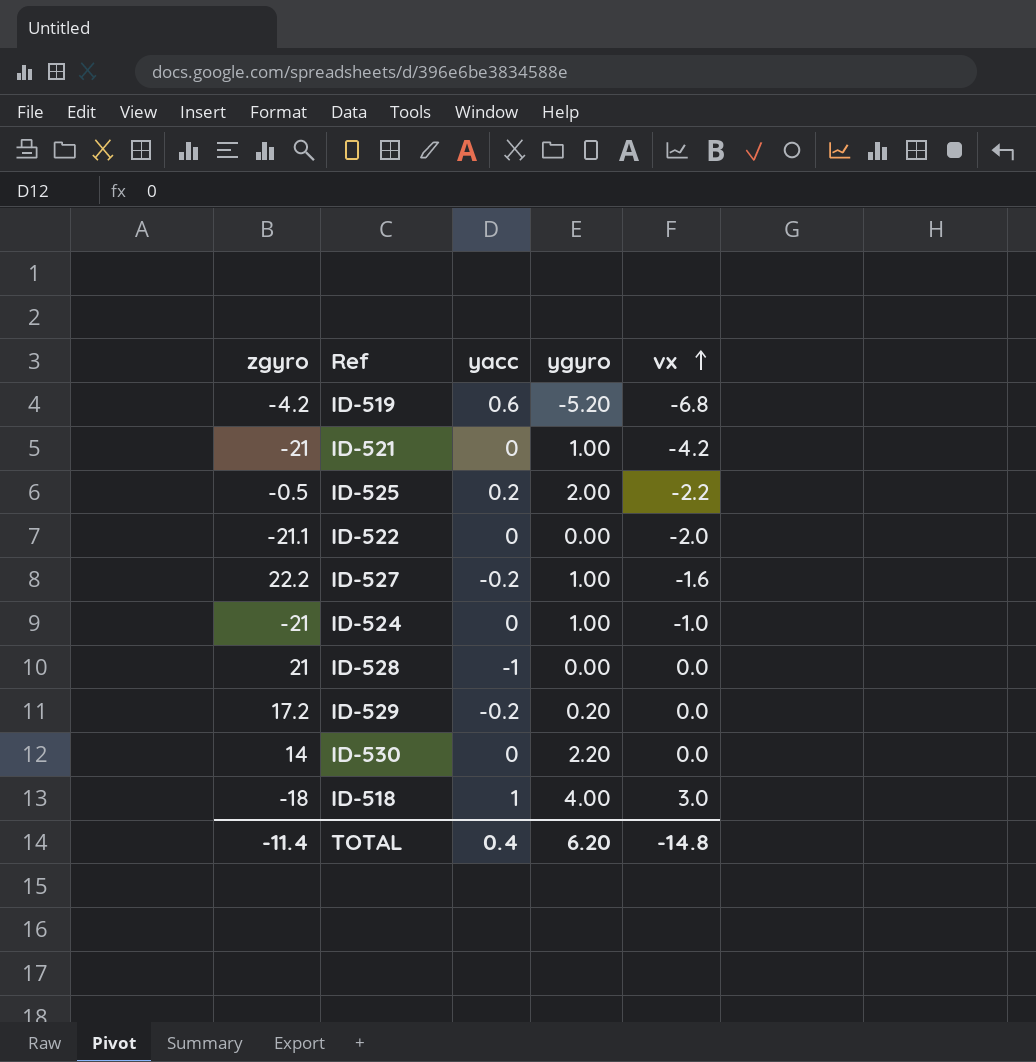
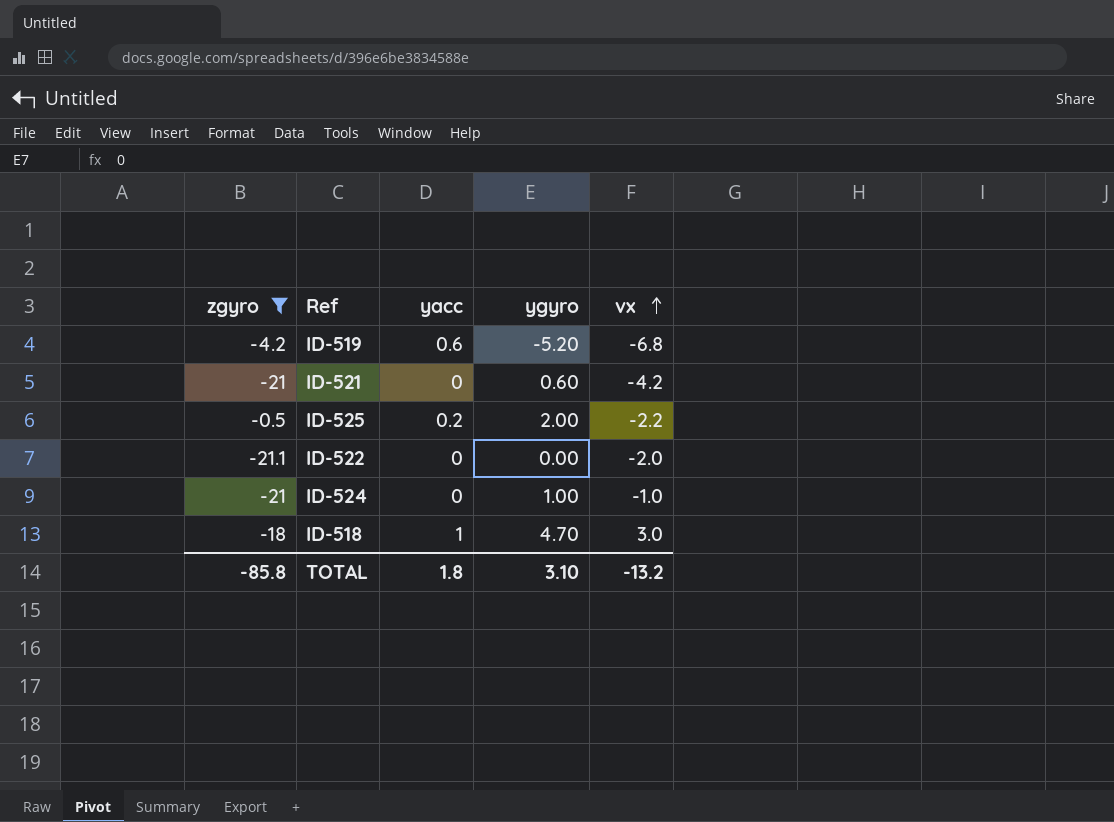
filter: none -> zgyro <= -0.5
ID-521 | ygyro: 1.00 -> 0.60
ID-518 | ygyro: 4.00 -> 4.70
TOTAL | zgyro: -11.4 -> -85.8
TOTAL | yacc: 0.4 -> 1.8
TOTAL | ygyro: 6.20 -> 3.10
TOTAL | vx: -14.8 -> -13.2

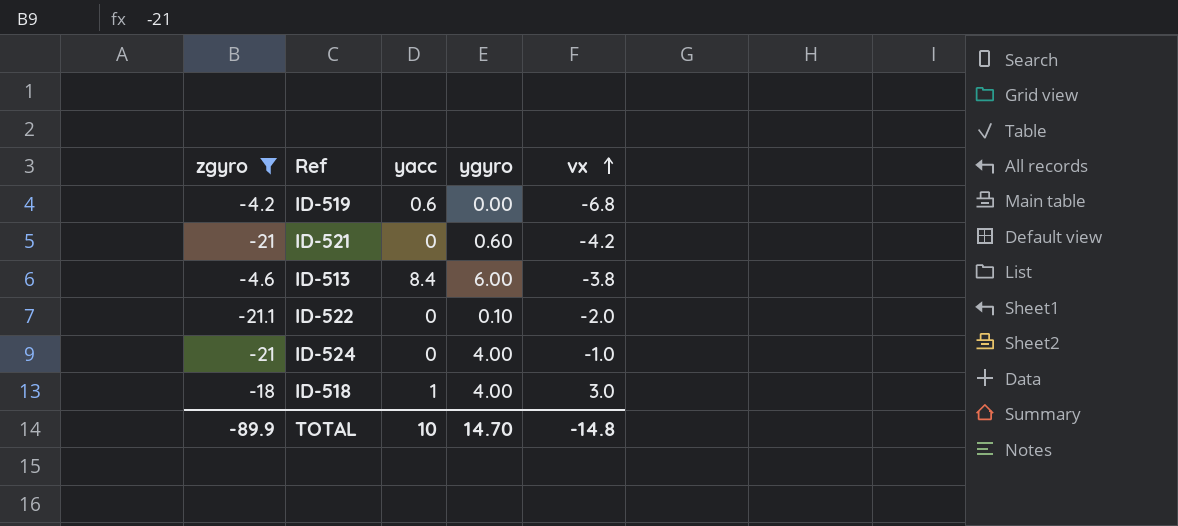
row ID-525: -0.5 | 0.2 | 2.00 | -2.2 -> none
ID-519 | ygyro: -5.20 -> 0.00
row ID-513: none -> -4.6 | 8.4 | 6.00 | -3.8
ID-522 | ygyro: 0.00 -> 0.10
ID-524 | ygyro: 1.00 -> 4.00
ID-518 | ygyro: 4.70 -> 4.00
TOTAL | zgyro: -85.8 -> -89.9
TOTAL | yacc: 1.8 -> 10
TOTAL | ygyro: 3.10 -> 14.70
TOTAL | vx: -13.2 -> -14.8

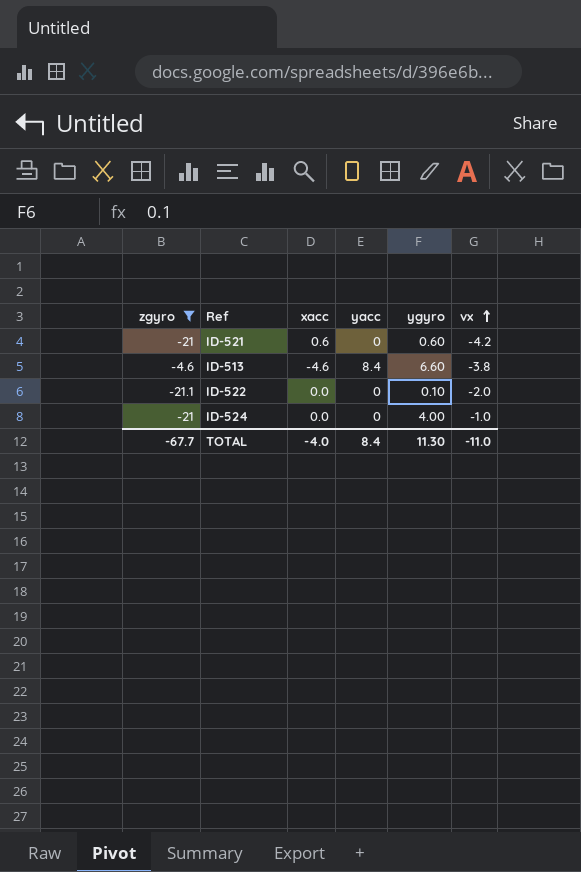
column xacc | position: none -> 3
row ID-519: -4.2 | 0.6 | 0.00 | -6.8 -> none
row ID-518: -18 | 1 | 4.00 | 3.0 -> none
ID-513 | ygyro: 6.00 -> 6.60
TOTAL | zgyro: -89.9 -> -67.7
TOTAL | yacc: 10 -> 8.4
TOTAL | ygyro: 14.70 -> 11.30
TOTAL | vx: -14.8 -> -11.0

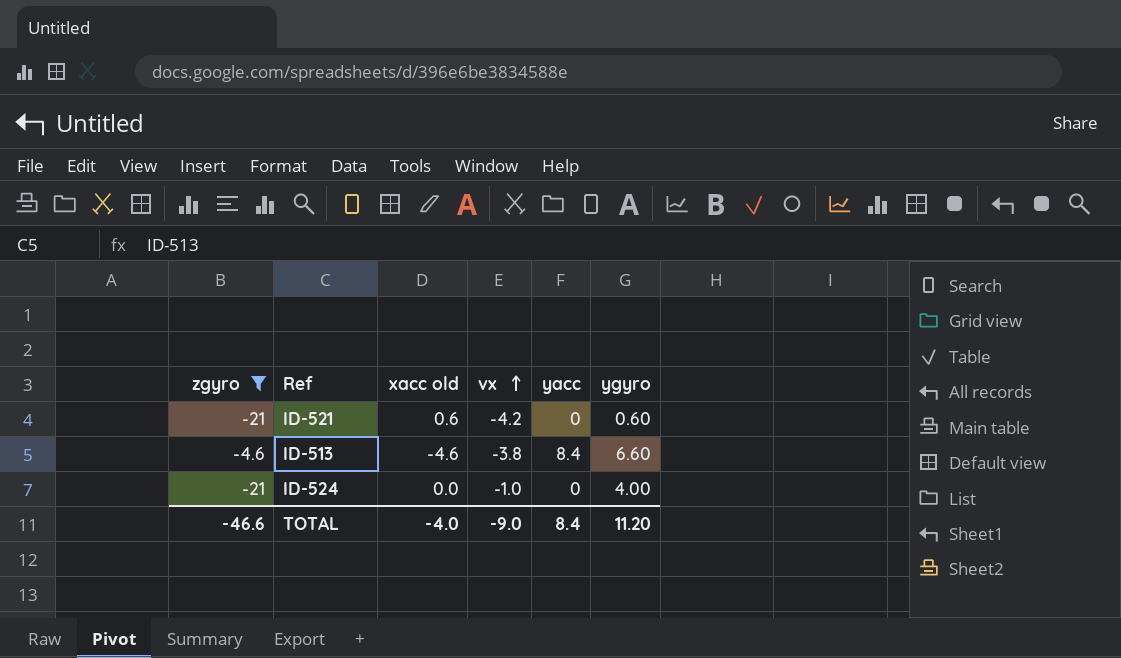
column name: xacc -> xacc old
column vx | position: 6 -> 4
row ID-522: -21.1 | 0.0 | 0 | 0.10 | -2.0 -> none
TOTAL | zgyro: -67.7 -> -46.6
TOTAL | vx: -11.0 -> -9.0
TOTAL | ygyro: 11.30 -> 11.20

